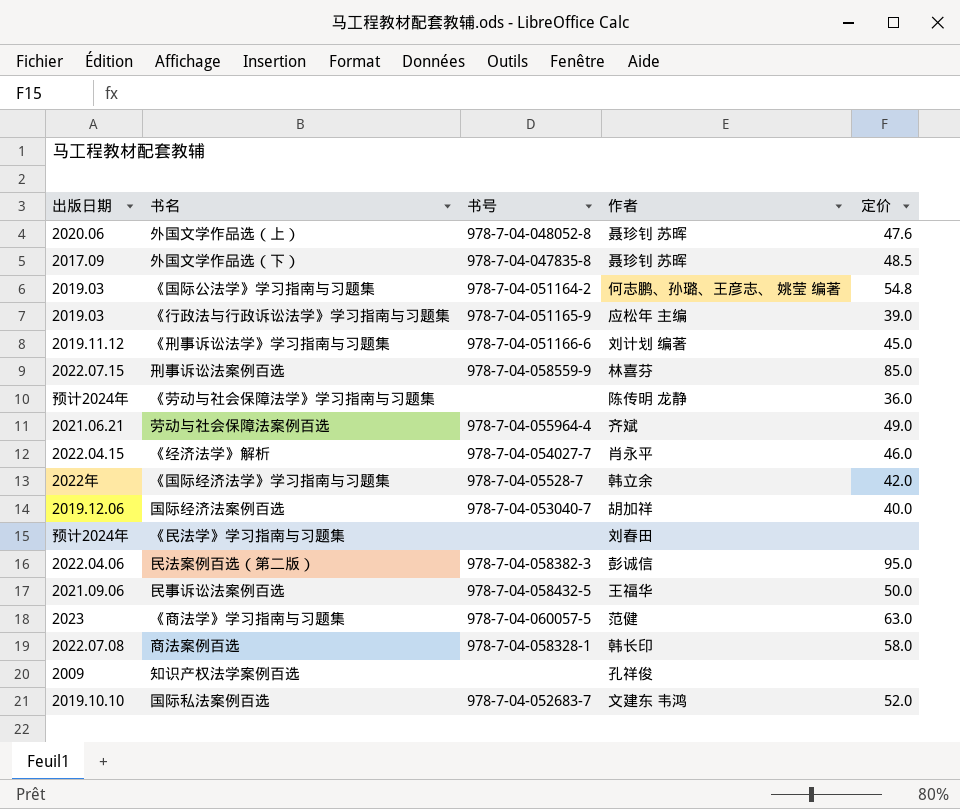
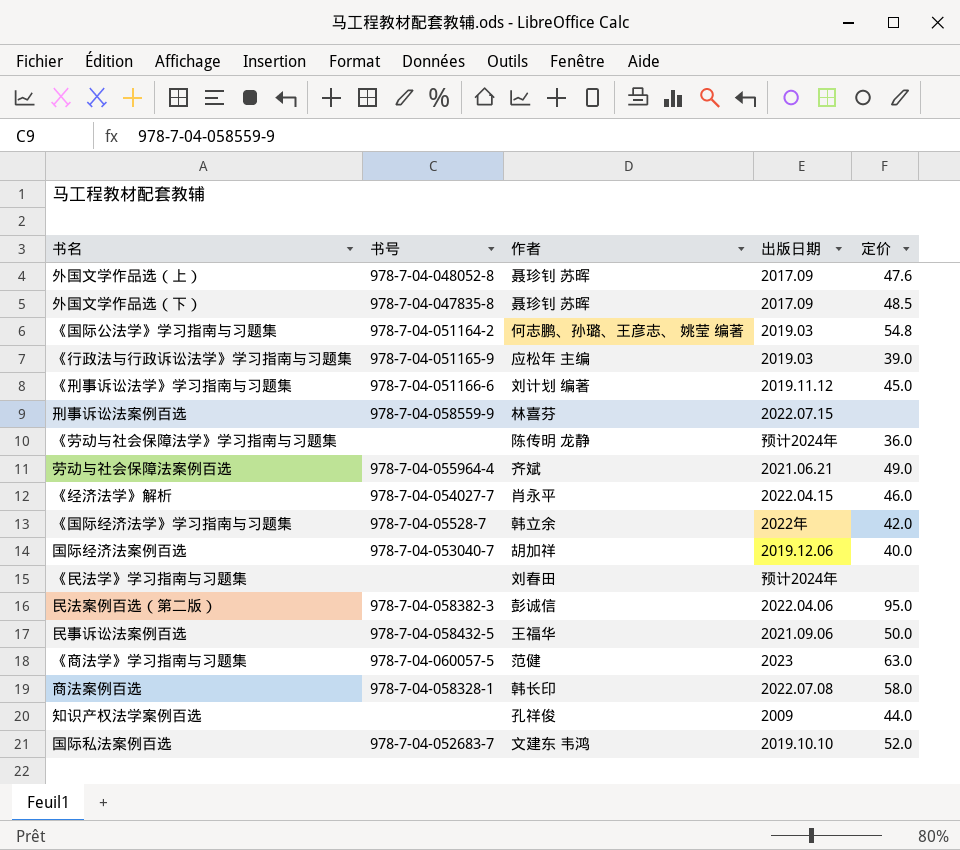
column 出版日期 | position: 1 -> 4
外国文学作品选（上） | 出版日期: 2020.06 -> 2017.09
刑事诉讼法案例百选 | 定价: 85.0 -> none
知识产权法学案例百选 | 定价: none -> 44.0

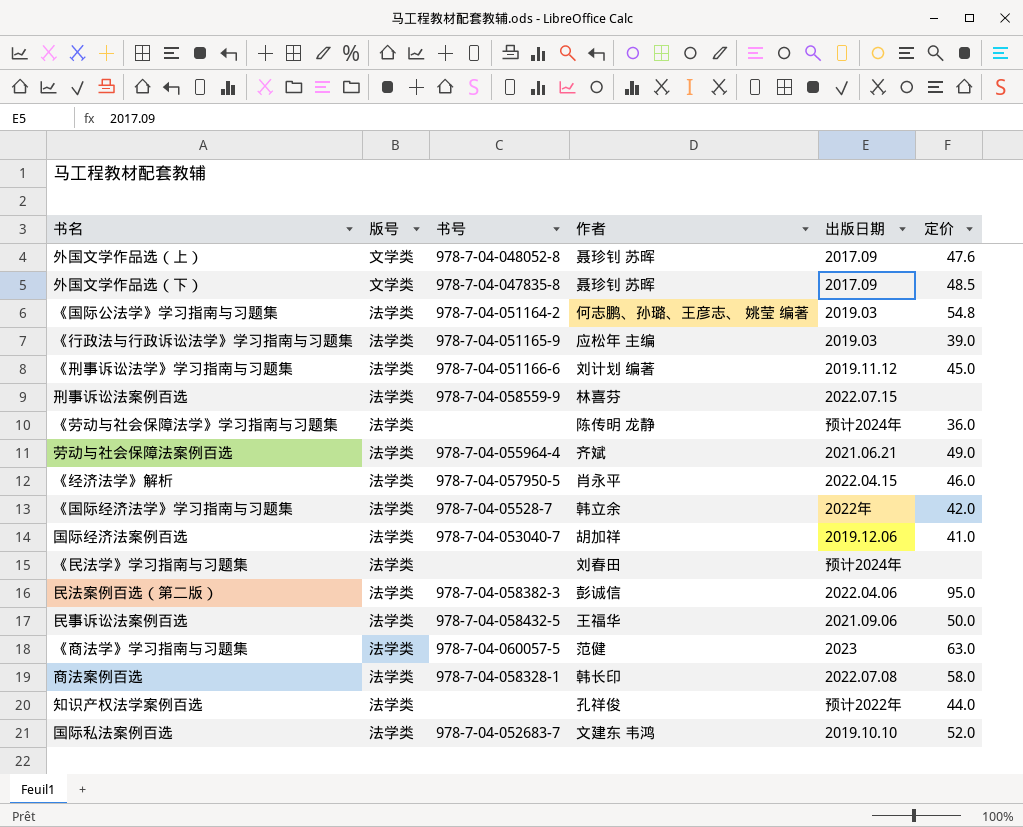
column 版号 | position: none -> 2
《经济法学》解析 | 书号: 978-7-04-054027-7 -> 978-7-04-057950-5
国际经济法案例百选 | 定价: 40.0 -> 41.0
知识产权法学案例百选 | 出版日期: 2009 -> 预计2022年

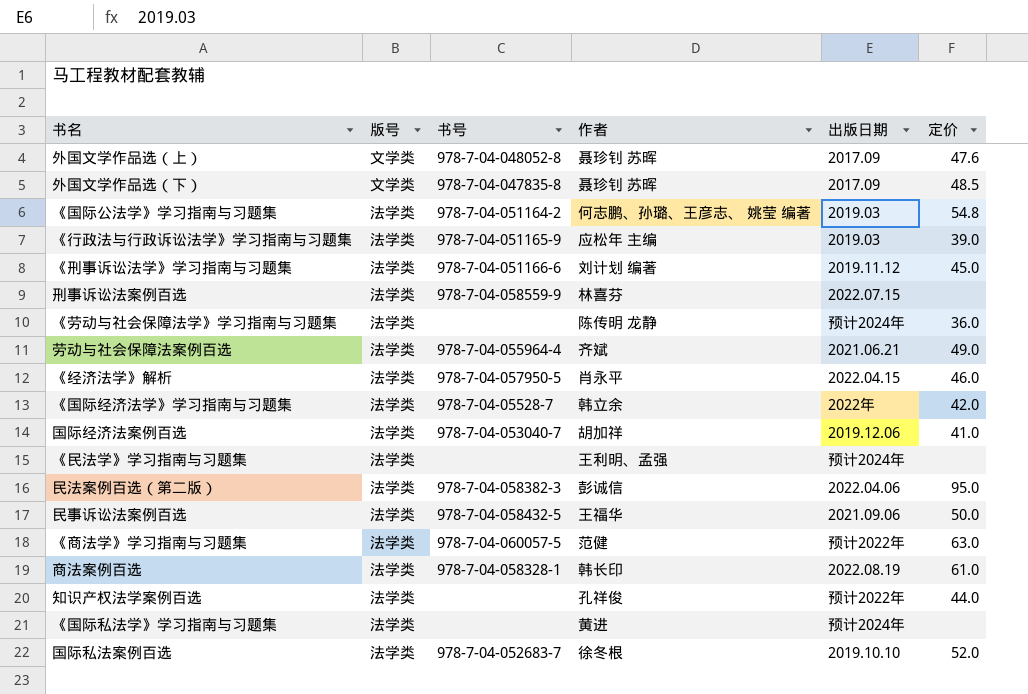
《民法学》学习指南与习题集 | 作者: 刘春田 -> 王利明、孟强
《商法学》学习指南与习题集 | 出版日期: 2023 -> 预计2022年
商法案例百选 | 出版日期: 2022.07.08 -> 2022.08.19
商法案例百选 | 定价: 58.0 -> 61.0
row 《国际私法学》学习指南与习题集: none -> 法学类 | none | 黄进 | 预计2024年 | none
国际私法案例百选 | 作者: 文建东 韦鸿 -> 徐冬根

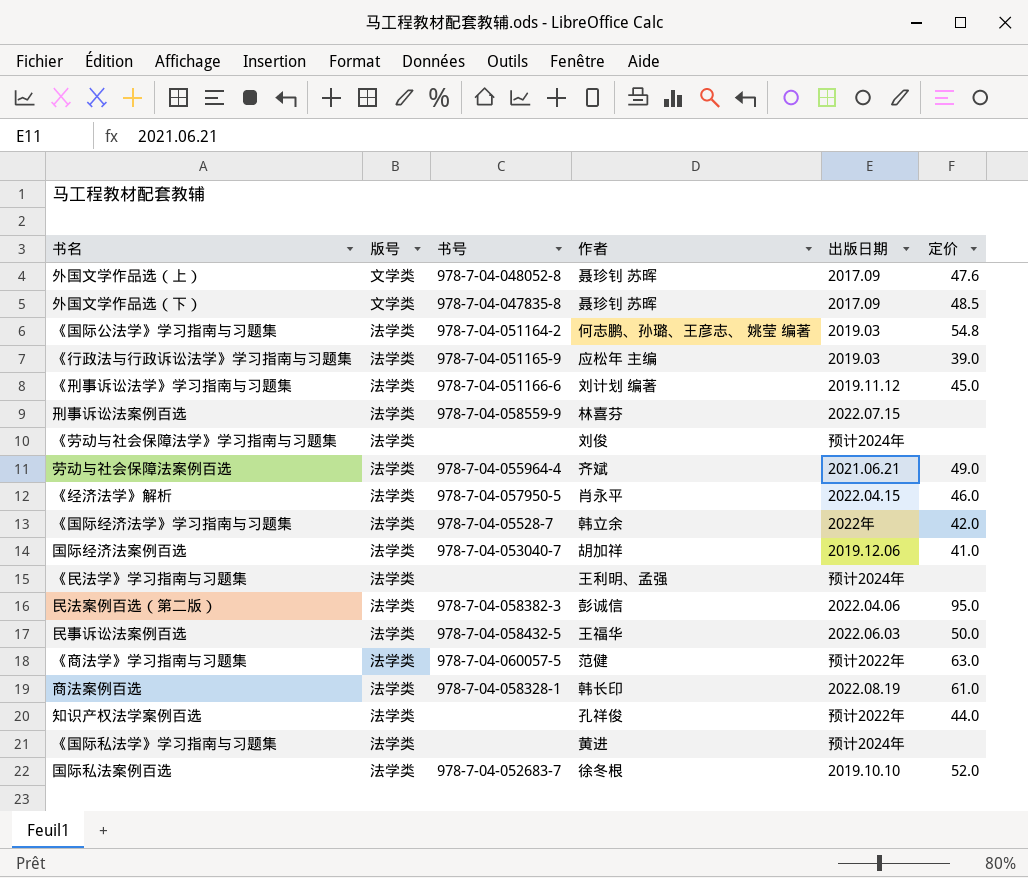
《劳动与社会保障法学》学习指南与习题集 | 作者: 陈传明 龙静 -> 刘俊
《劳动与社会保障法学》学习指南与习题集 | 定价: 36.0 -> none
民事诉讼法案例百选 | 出版日期: 2021.09.06 -> 2022.06.03

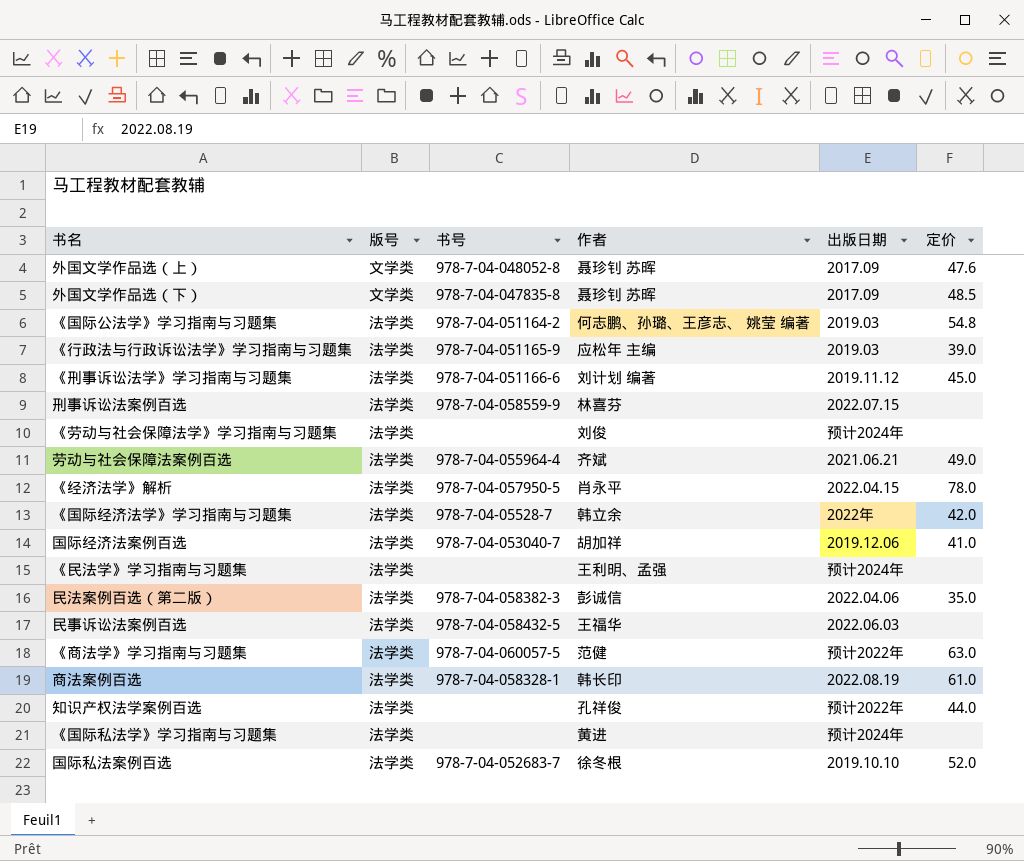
《经济法学》解析 | 定价: 46.0 -> 78.0
民法案例百选（第二版） | 定价: 95.0 -> 35.0
民事诉讼法案例百选 | 定价: 50.0 -> none

